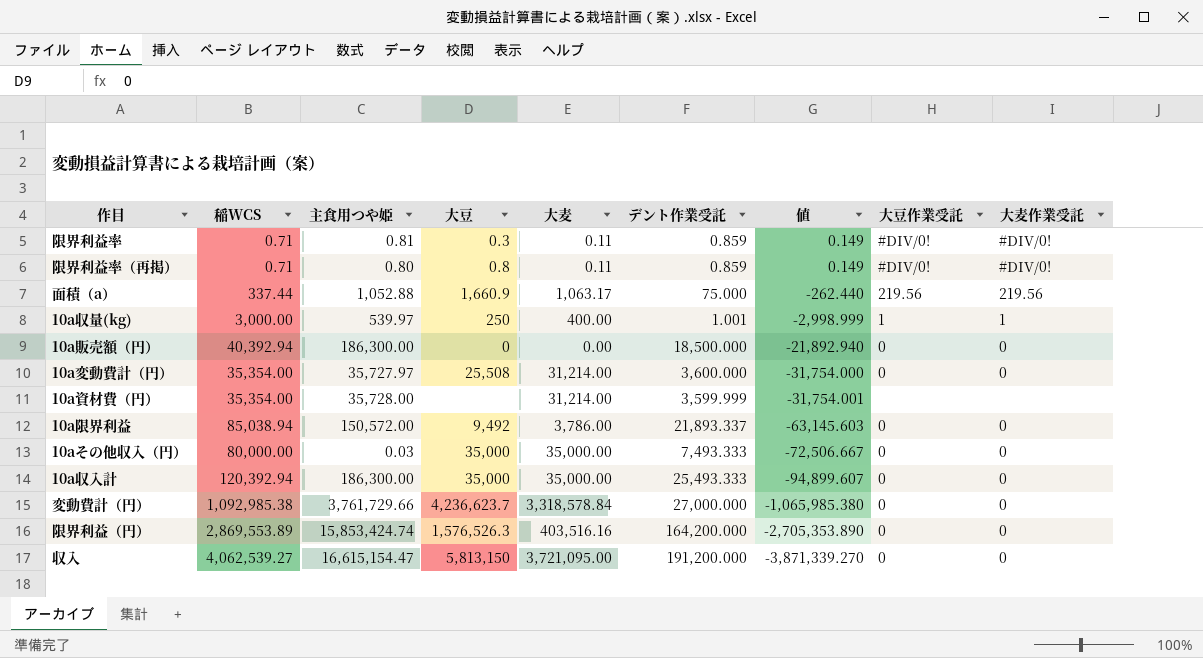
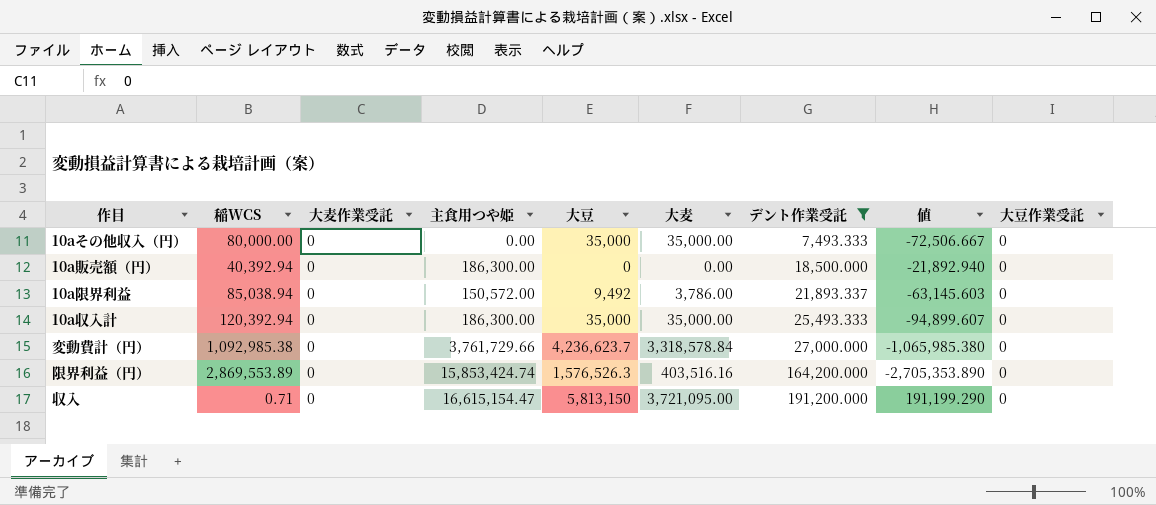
filter: none -> デント作業受託 >= 7,493.333
row order: 値 descending -> デント作業受託 ascending
column 大麦作業受託 | position: 9 -> 3
10aその他収入（円） | 主食用つや姫: 0.03 -> 0.00
収入 | 稲WCS: 4,062,539.27 -> 0.71
収入 | 値: -3,871,339.270 -> 191,199.290

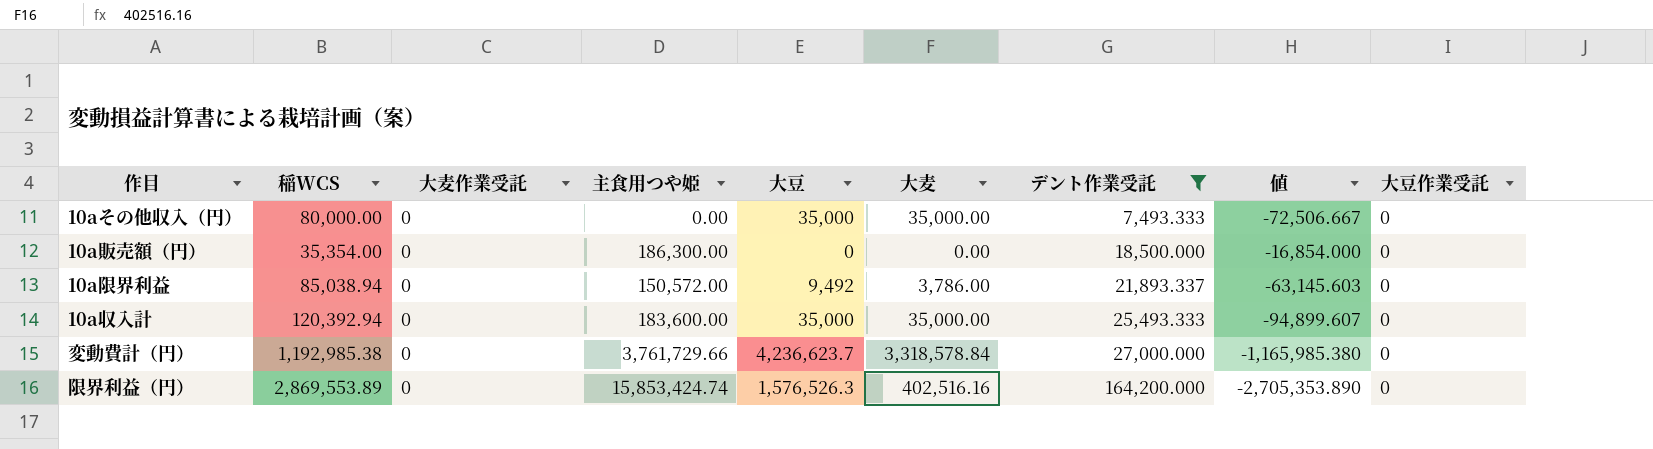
row 収入: 0.71 | 0 | 16,615,154.47 | 5,813,150 | 3,721,095.00 | 191,200.000 | 191,199.290 | 0 -> none
10a販売額（円） | 稲WCS: 40,392.94 -> 35,354.00
10a販売額（円） | 値: -21,892.940 -> -16,854.000
10a収入計 | 主食用つや姫: 186,300.00 -> 183,600.00
変動費計（円） | 稲WCS: 1,092,985.38 -> 1,192,985.38
変動費計（円） | 値: -1,065,985.380 -> -1,165,985.380
限界利益（円） | 大麦: 403,516.16 -> 402,516.16

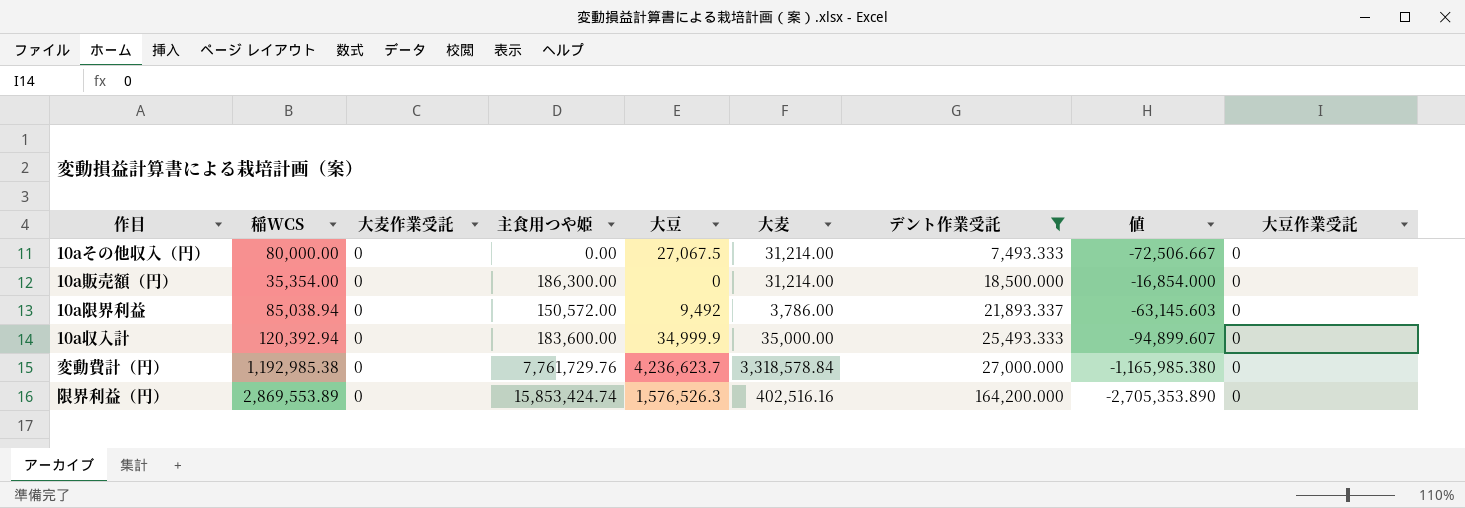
10aその他収入（円） | 大豆: 35,000 -> 27,067.5
10aその他収入（円） | 大麦: 35,000.00 -> 31,214.00
10a販売額（円） | 大麦: 0.00 -> 31,214.00
10a収入計 | 大豆: 35,000 -> 34,999.9
変動費計（円） | 主食用つや姫: 3,761,729.66 -> 7,761,729.76

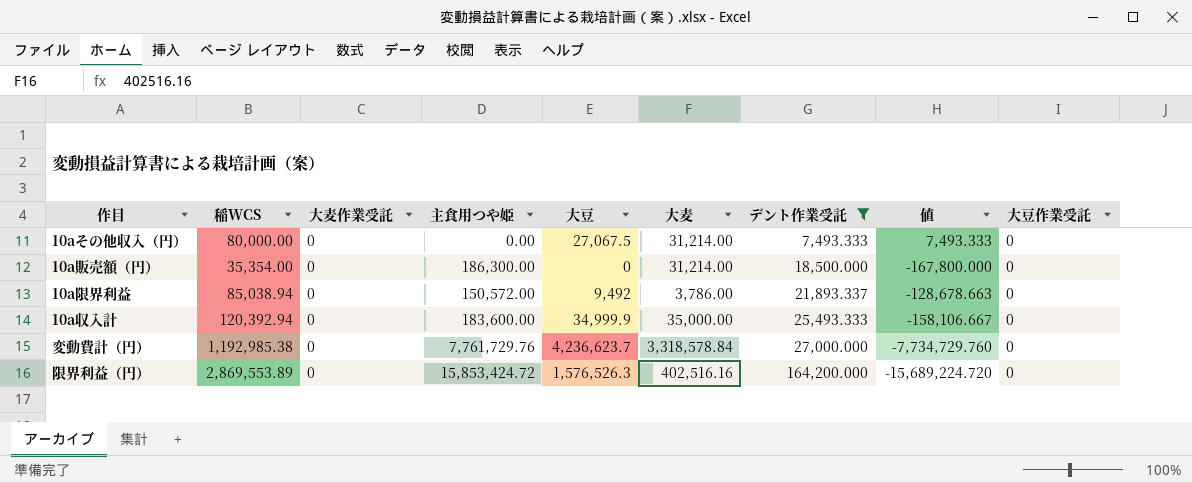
column 値 | formula: [デント作業受託] - [稲WCS] -> [デント作業受託] - [主食用つや姫]
限界利益（円） | 主食用つや姫: 15,853,424.74 -> 15,853,424.72

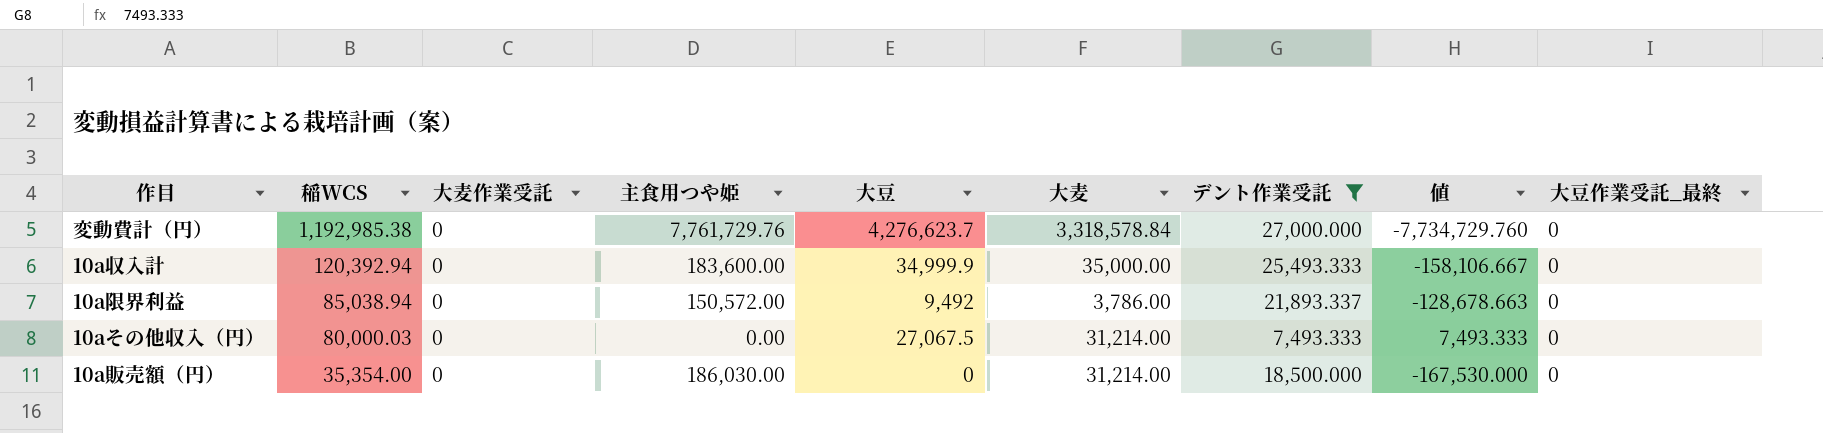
row order: デント作業受託 ascending -> 稲WCS descending
column name: 大豆作業受託 -> 大豆作業受託_最終
row 限界利益（円）: 2,869,553.89 | 0 | 15,853,424.72 | 1,576,526.3 | 402,516.16 | 164,200.000 | -15,689,224.720 | 0 -> none
変動費計（円） | 大豆: 4,236,623.7 -> 4,276,623.7
10aその他収入（円） | 稲WCS: 80,000.00 -> 80,000.03
10a販売額（円） | 主食用つや姫: 186,300.00 -> 186,030.00
10a販売額（円） | 値: -167,800.000 -> -167,530.000

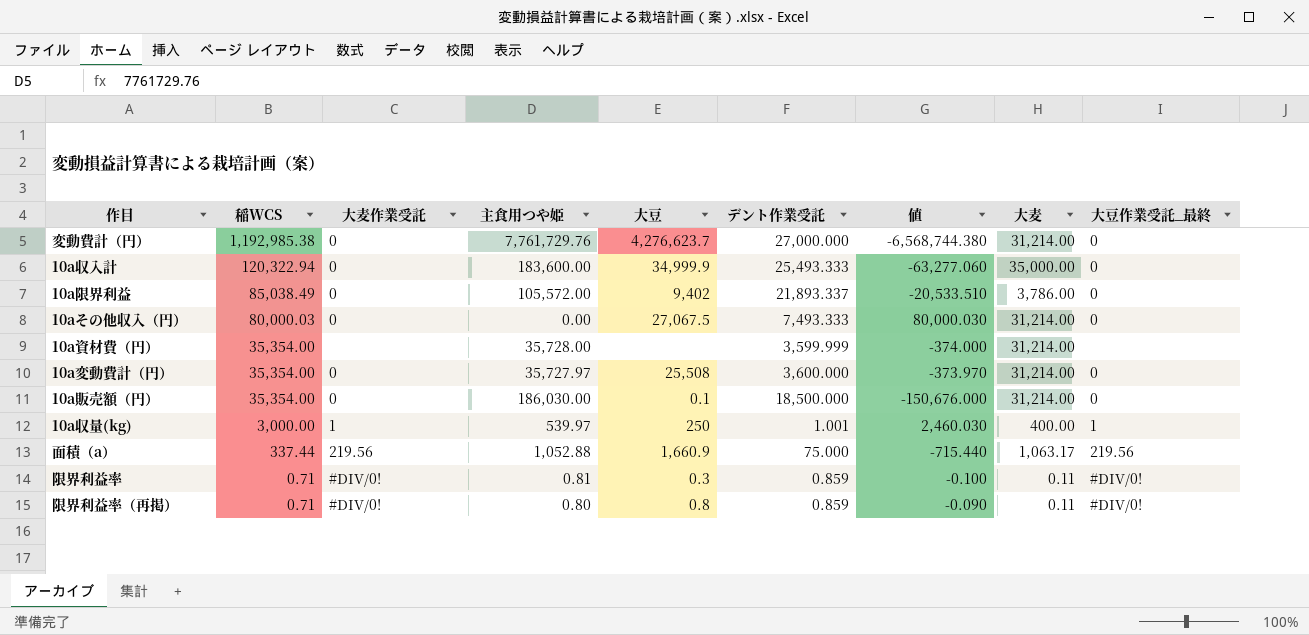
filter: デント作業受託 >= 7,493.333 -> none
column 値 | formula: [デント作業受託] - [主食用つや姫] -> [稲WCS] - [主食用つや姫]
column 大麦 | position: 6 -> 8
変動費計（円） | 大麦: 3,318,578.84 -> 31,214.00
10a収入計 | 稲WCS: 120,392.94 -> 120,322.94
10a限界利益 | 稲WCS: 85,038.94 -> 85,038.49
10a限界利益 | 主食用つや姫: 150,572.00 -> 105,572.00
10a限界利益 | 大豆: 9,492 -> 9,402
10a販売額（円） | 大豆: 0 -> 0.1

